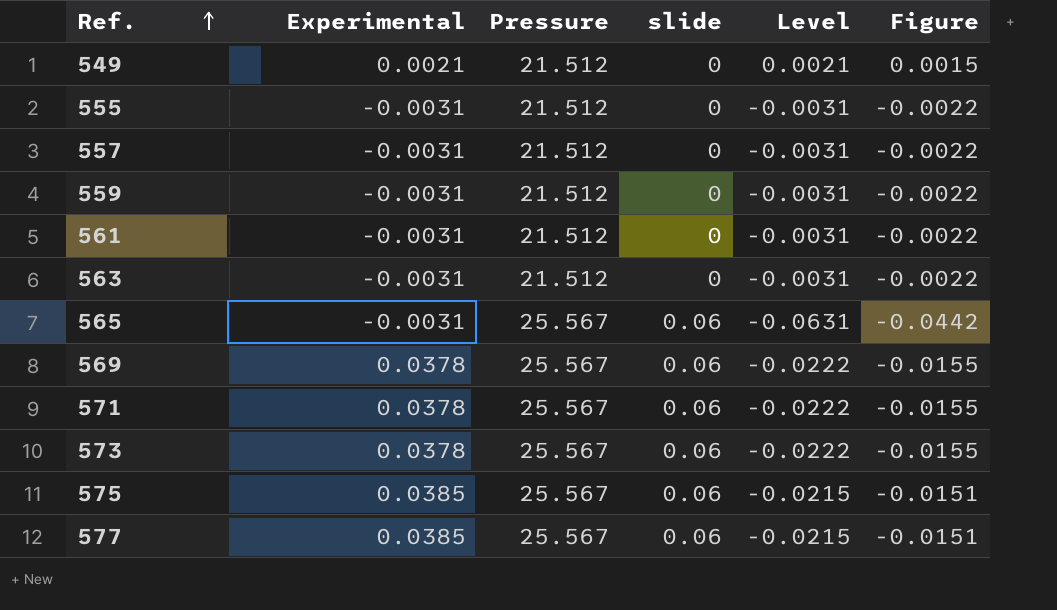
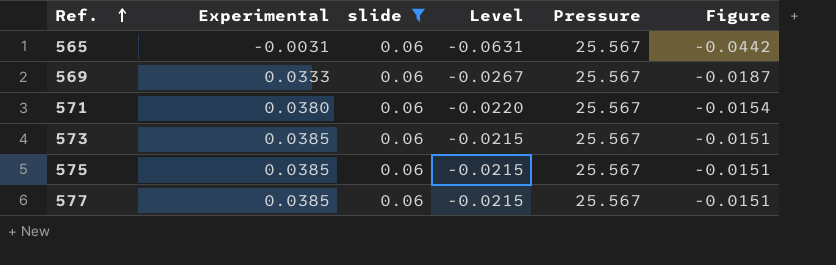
filter: none -> slide = 0.06
column Pressure | position: 3 -> 5
569 | Experimental: 0.0378 -> 0.0333
569 | Level: -0.0222 -> -0.0267
569 | Figure: -0.0155 -> -0.0187
571 | Experimental: 0.0378 -> 0.0380
571 | Level: -0.0222 -> -0.0220
571 | Figure: -0.0155 -> -0.0154
573 | Experimental: 0.0378 -> 0.0385
573 | Level: -0.0222 -> -0.0215
573 | Figure: -0.0155 -> -0.0151

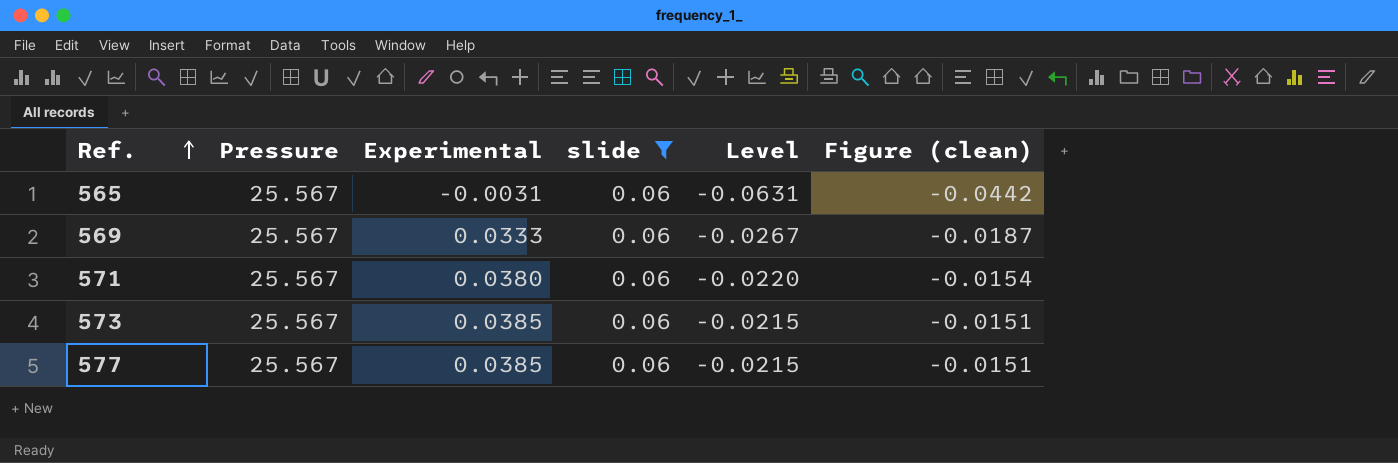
column Pressure | position: 5 -> 2
column name: Figure -> Figure (clean)
row 575: 0.0385 | 0.06 | -0.0215 | 25.567 | -0.0151 -> none

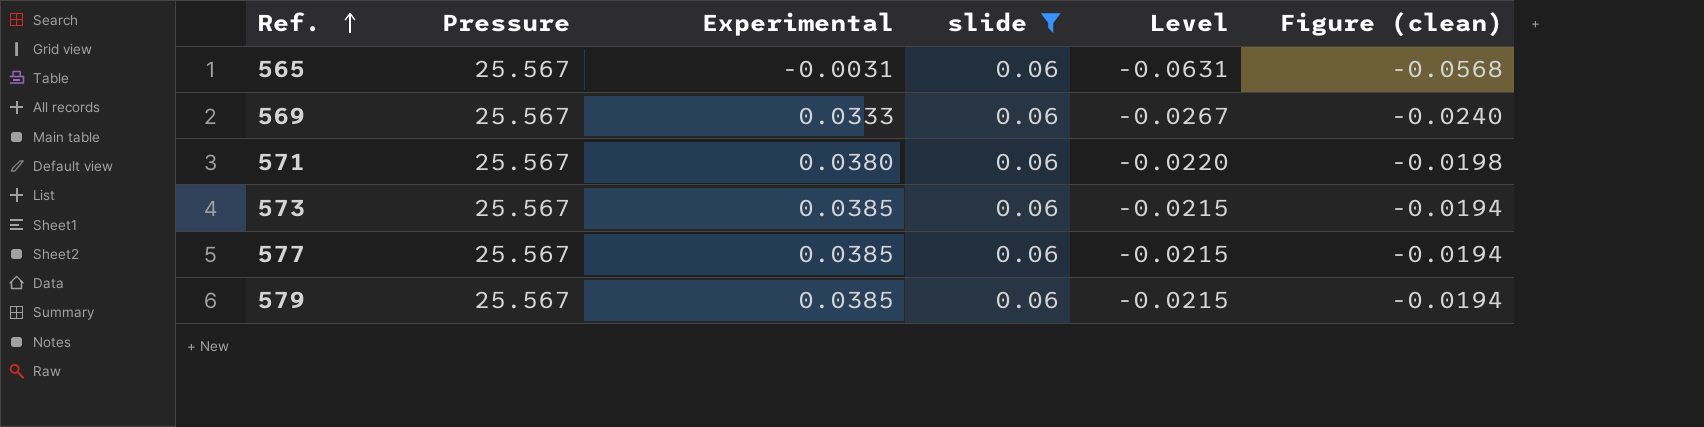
column Figure (clean) | formula: [Level] * 0.7 -> [Level] * 0.9
row 579: none -> 25.567 | 0.0385 | 0.06 | -0.0215 | -0.0194

